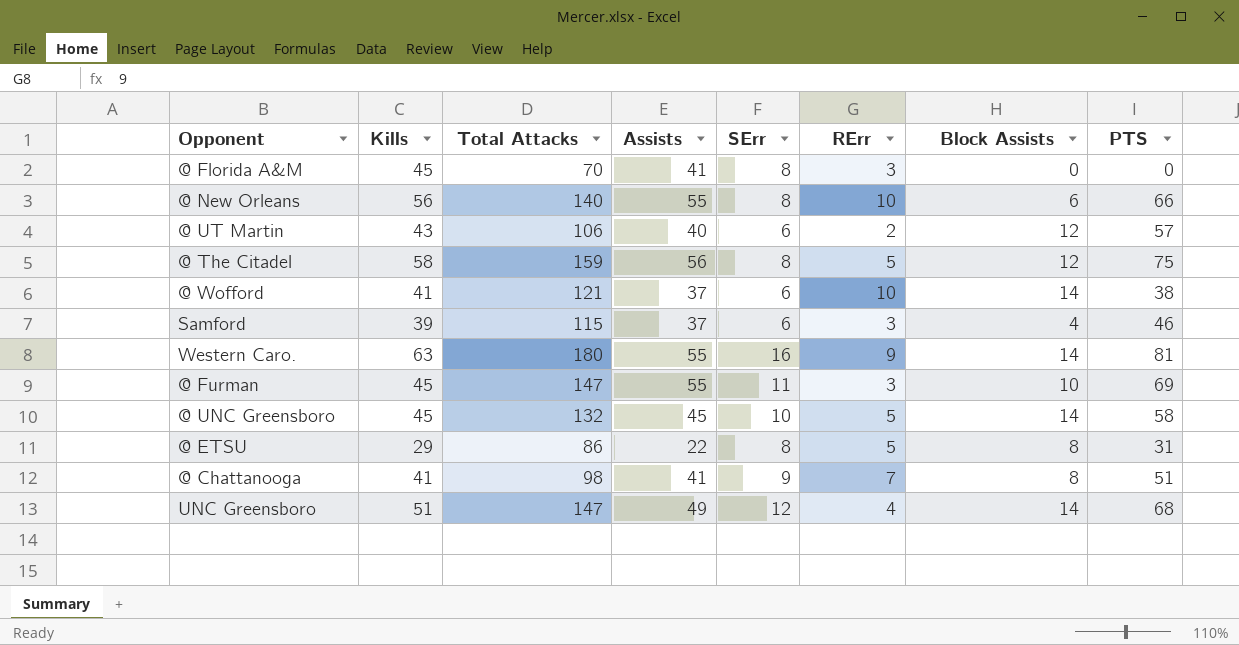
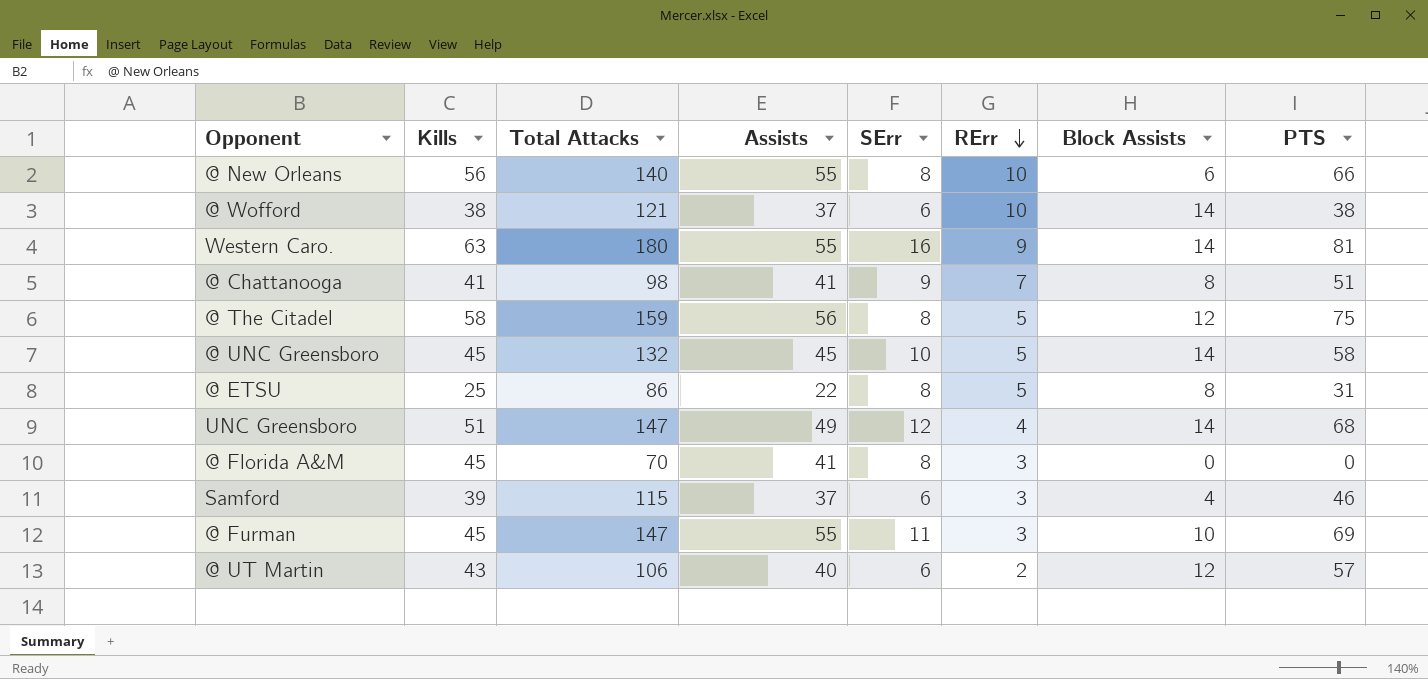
row order: none -> RErr descending
@ Wofford | Kills: 41 -> 38
@ ETSU | Kills: 29 -> 25

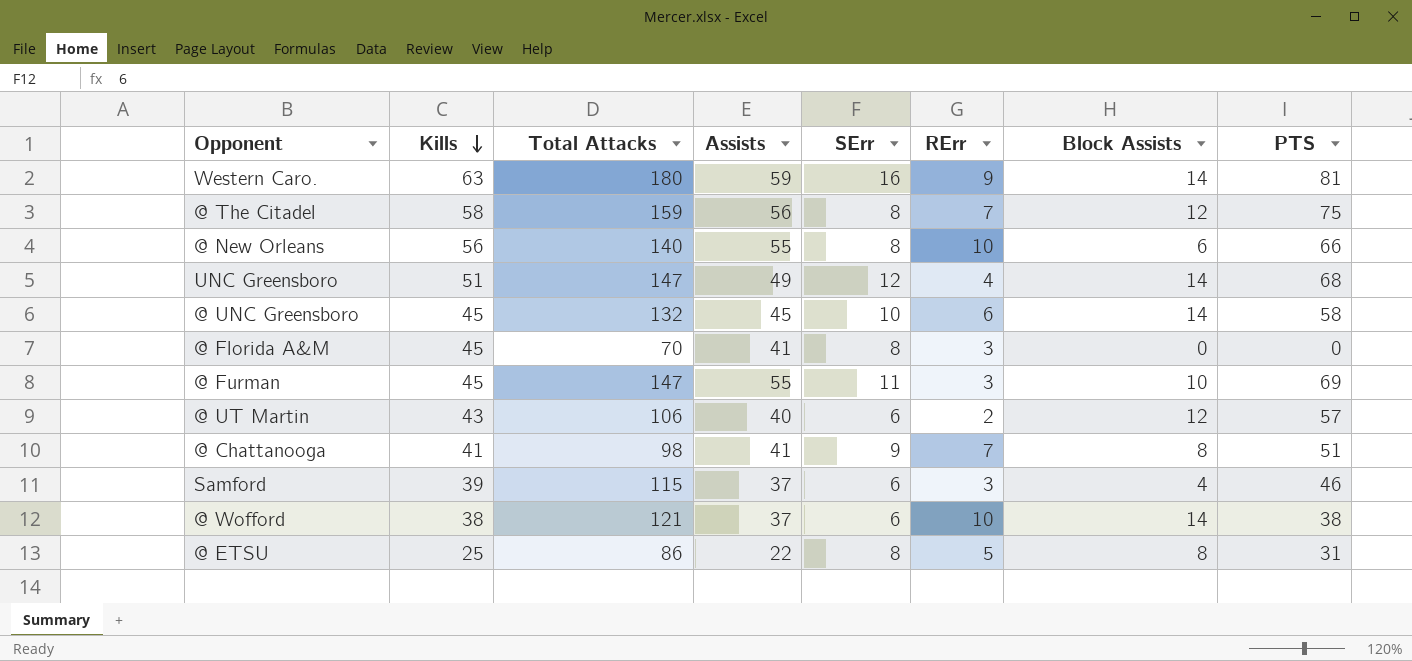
row order: RErr descending -> Kills descending
Western Caro. | Assists: 55 -> 59
@ The Citadel | RErr: 5 -> 7
@ UNC Greensboro | RErr: 5 -> 6

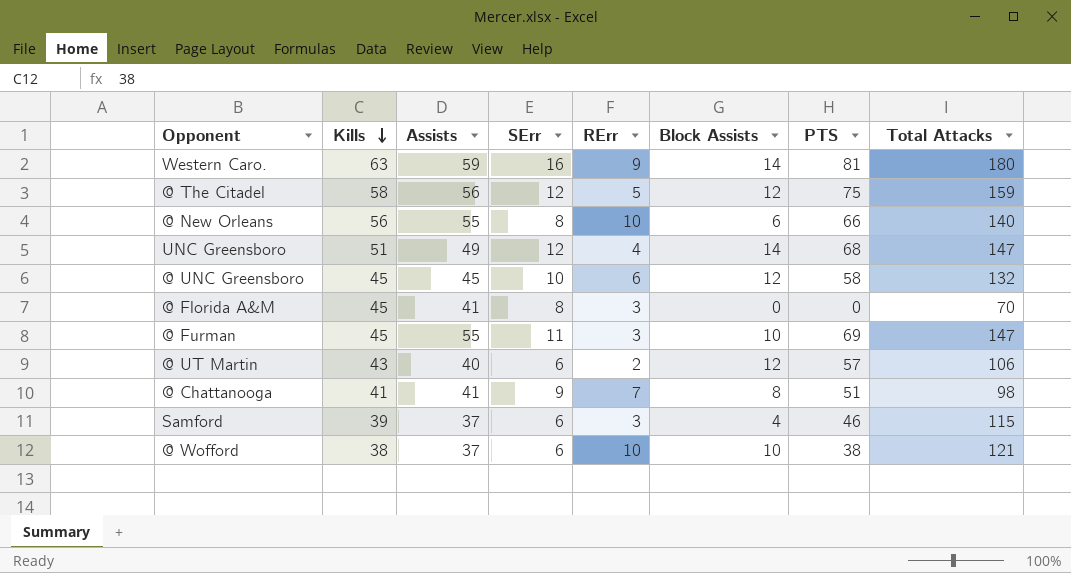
column Total Attacks | position: 3 -> 8
row @ ETSU: 25 | 86 | 22 | 8 | 5 | 8 | 31 -> none
@ The Citadel | SErr: 8 -> 12
@ The Citadel | RErr: 7 -> 5
@ UNC Greensboro | Block Assists: 14 -> 12
@ Wofford | Block Assists: 14 -> 10

